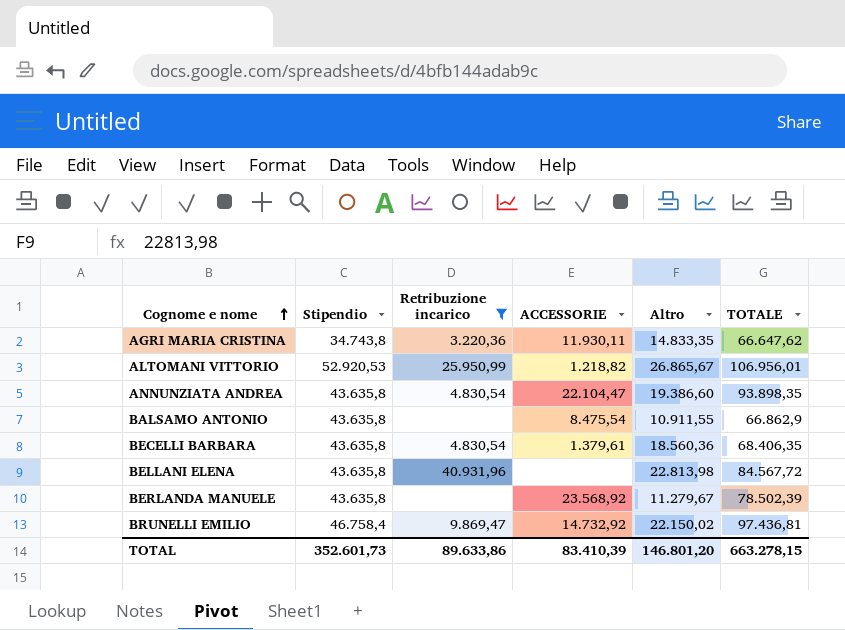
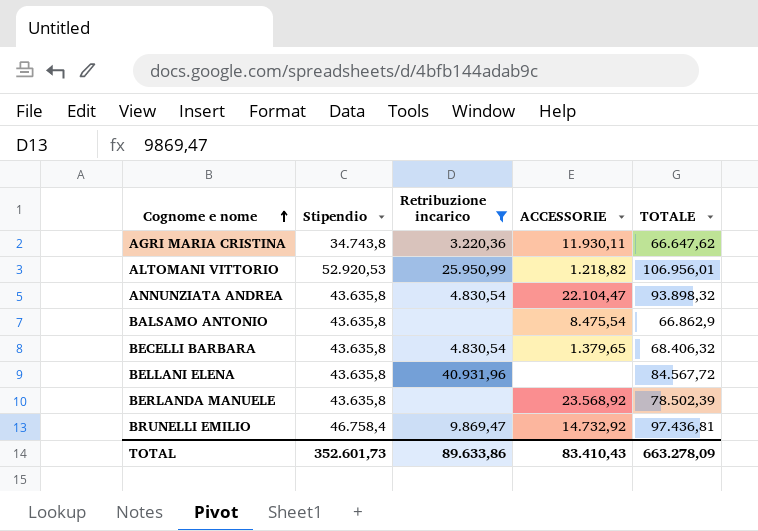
column Altro | position: 5 -> none
ANNUNZIATA ANDREA | TOTALE: 93.898,35 -> 93.898,32
BECELLI BARBARA | ACCESSORIE: 1.379,61 -> 1.379,65
BECELLI BARBARA | TOTALE: 68.406,35 -> 68.406,32
TOTAL | ACCESSORIE: 83.410,39 -> 83.410,43
TOTAL | TOTALE: 663.278,15 -> 663.278,09

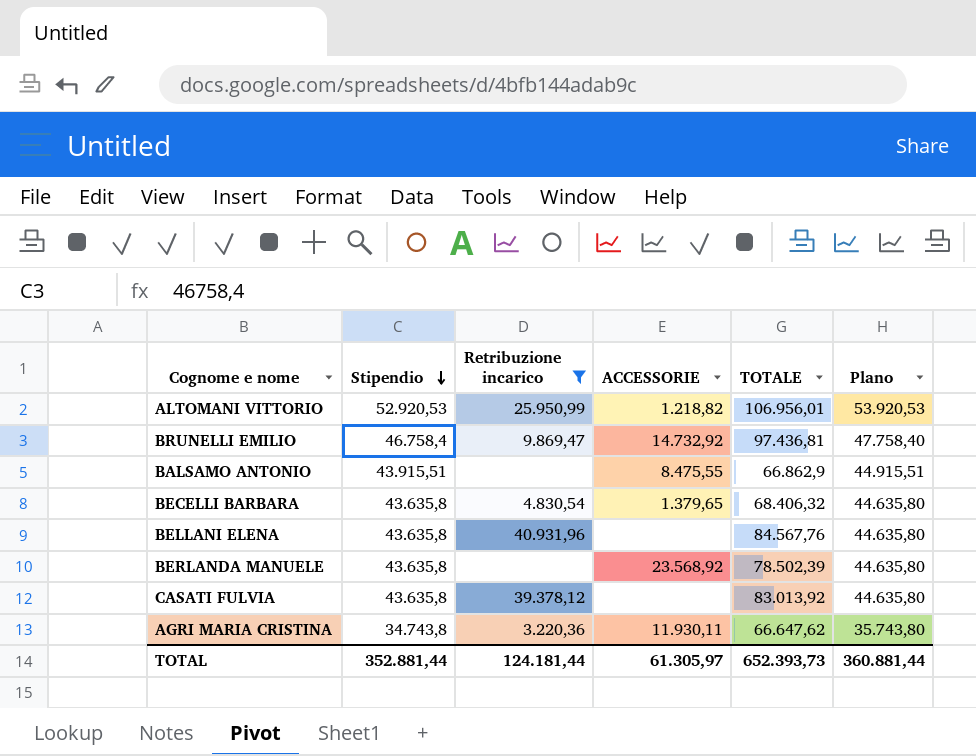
row order: Cognome e nome ascending -> Stipendio descending
column Plano | formula: none -> [Stipendio] + 1000
row ANNUNZIATA ANDREA: 43.635,8 | 4.830,54 | 22.104,47 | 93.898,32 -> none
BALSAMO ANTONIO | Stipendio: 43.635,8 -> 43.915,51
BALSAMO ANTONIO | ACCESSORIE: 8.475,54 -> 8.475,55
BELLANI ELENA | TOTALE: 84.567,72 -> 84.567,76
row CASATI FULVIA: none -> 43.635,8 | 39.378,12 | none | 83.013,92 | 44.635,80
TOTAL | Stipendio: 352.601,73 -> 352.881,44
TOTAL | Retribuzione incarico: 89.633,86 -> 124.181,44
TOTAL | ACCESSORIE: 83.410,43 -> 61.305,97
TOTAL | TOTALE: 663.278,09 -> 652.393,73

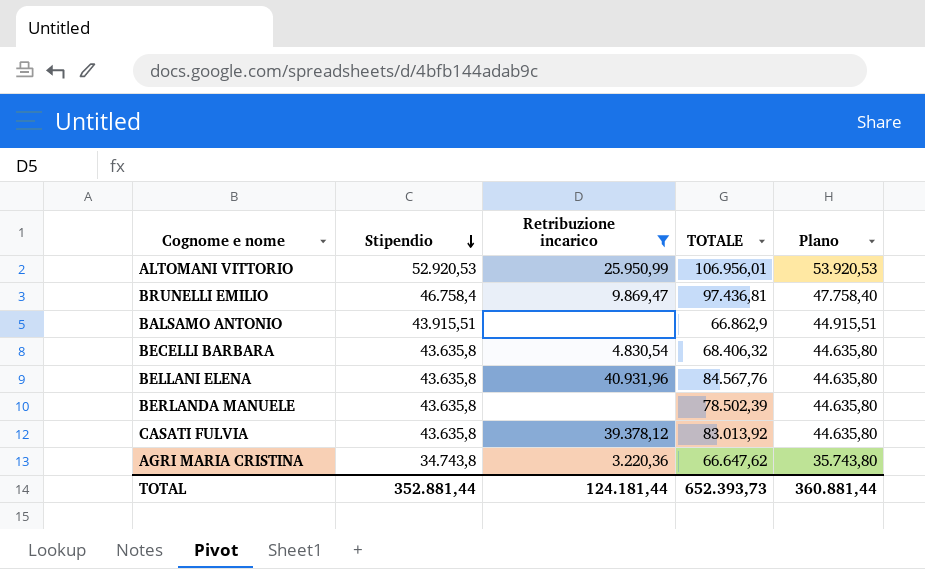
column ACCESSORIE | position: 4 -> none

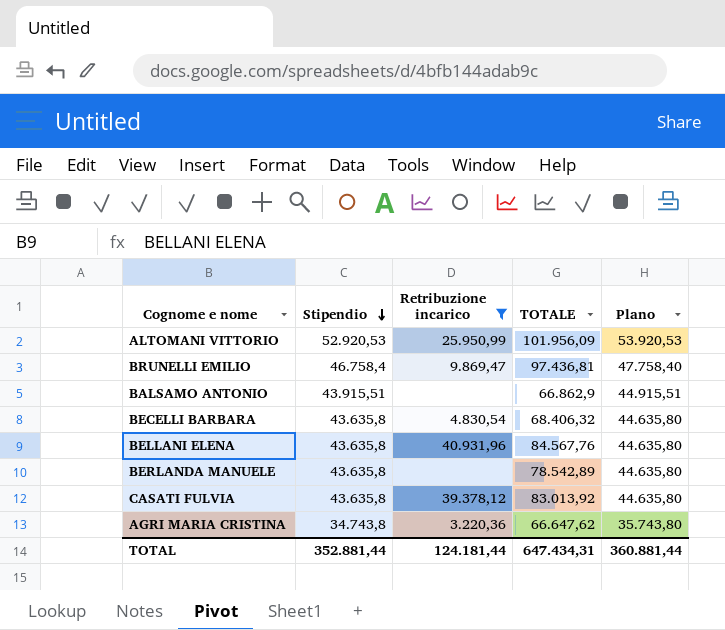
ALTOMANI VITTORIO | TOTALE: 106.956,01 -> 101.956,09
BERLANDA MANUELE | TOTALE: 78.502,39 -> 78.542,89
TOTAL | TOTALE: 652.393,73 -> 647.434,31

